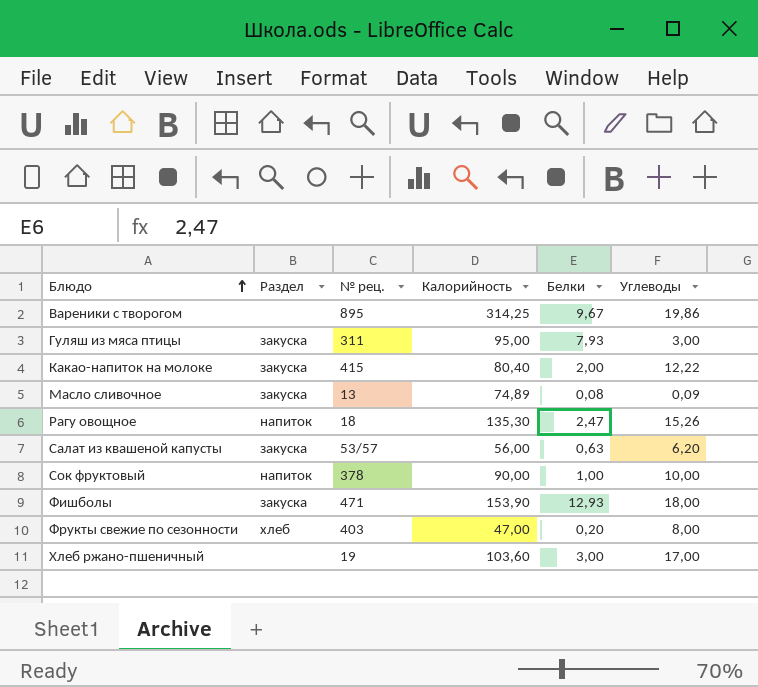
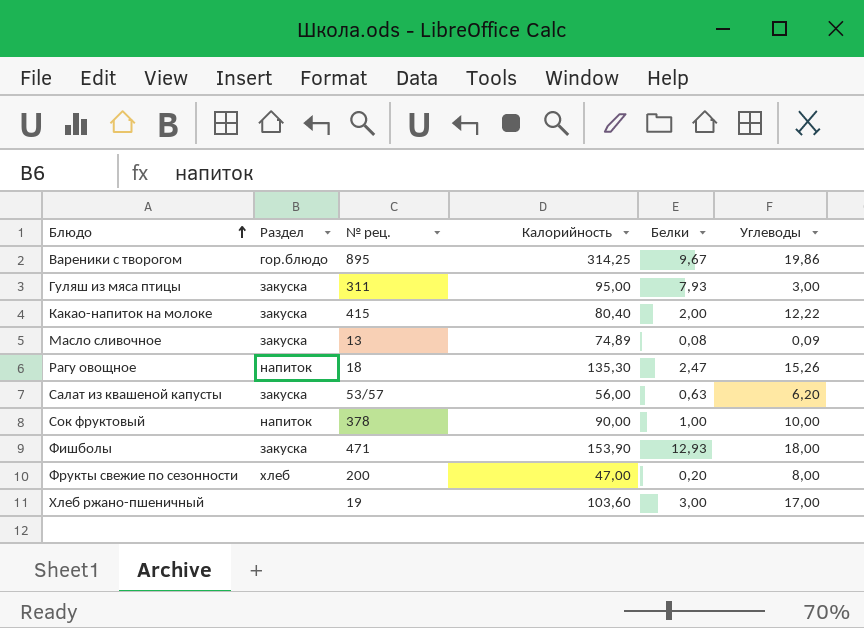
Вареники с творогом | Раздел: none -> гор.блюдо
Фрукты свежие по сезонности | № рец.: 403 -> 200

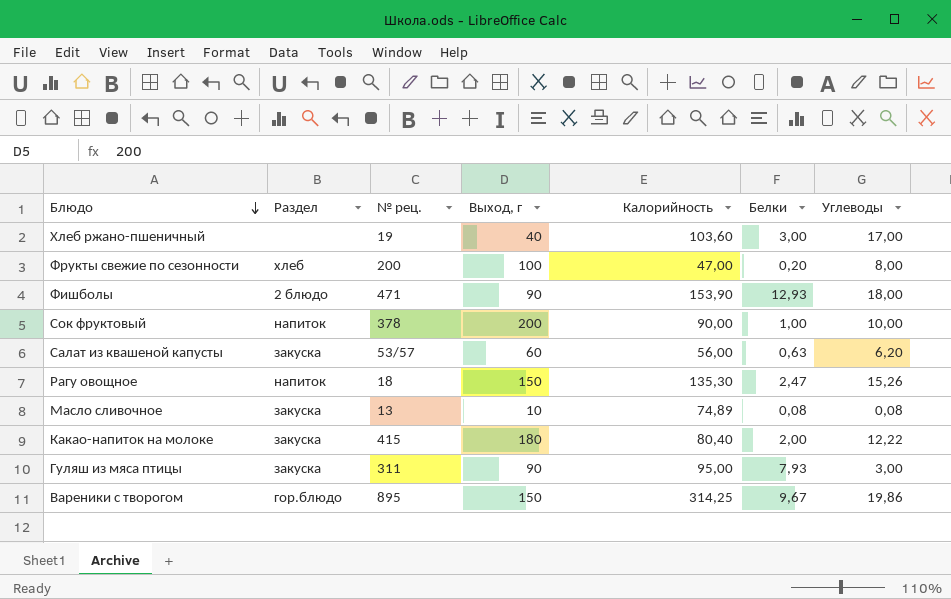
row order: Блюдо ascending -> Блюдо descending
column Выход, г | position: none -> 4
Фишболы | Раздел: закуска -> 2 блюдо
Масло сливочное | Углеводы: 0,09 -> 0,08

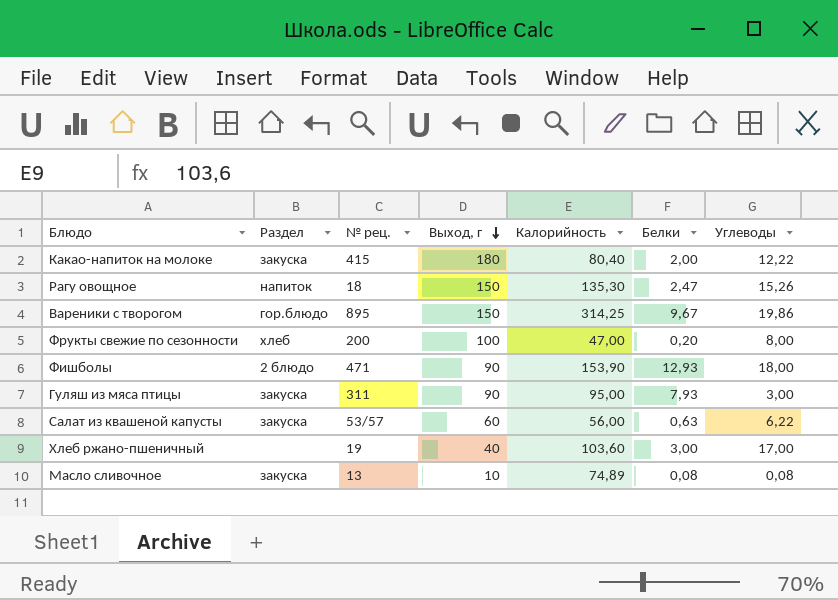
row order: Блюдо descending -> Выход, г descending
row Сок фруктовый: напиток | 378 | 200 | 90,00 | 1,00 | 10,00 -> none
Салат из квашеной капусты | Углеводы: 6,20 -> 6,22

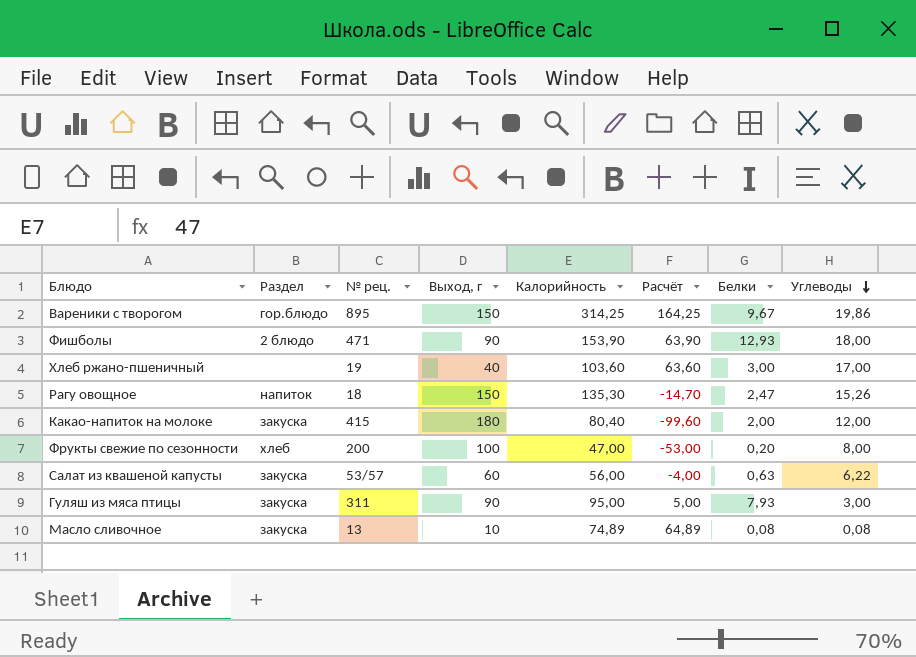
row order: Выход, г descending -> Углеводы descending
column Расчёт | formula: none -> [Калорийность] - [Выход, г]
Какао-напиток на молоке | Углеводы: 12,22 -> 12,00

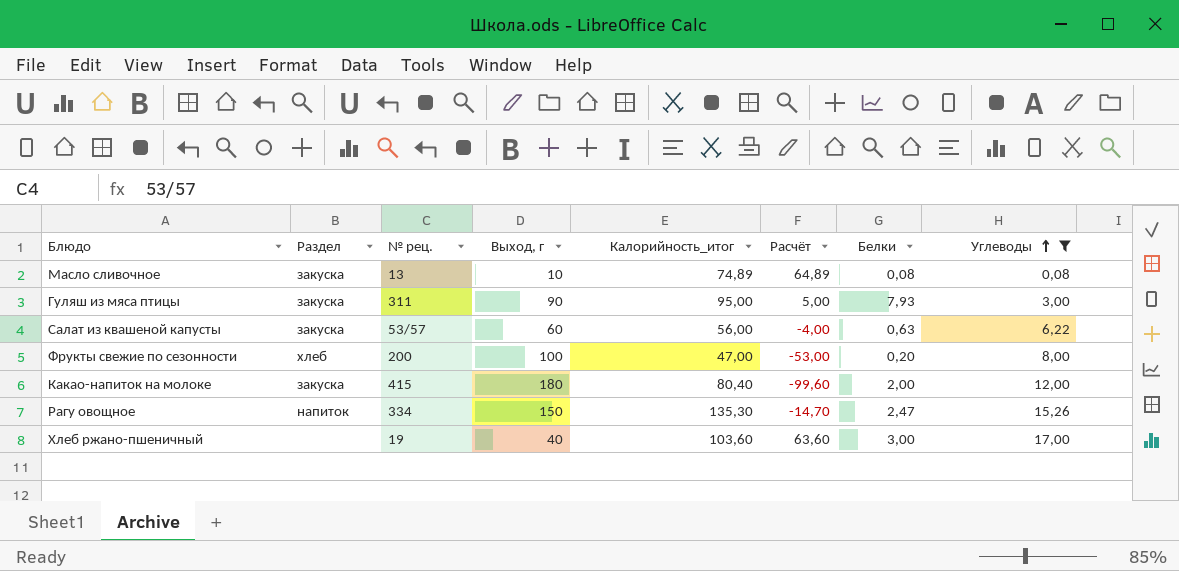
filter: none -> Углеводы <= 17,00
row order: Углеводы descending -> Углеводы ascending
column name: Калорийность -> Калорийность_итог
Рагу овощное | № рец.: 18 -> 334

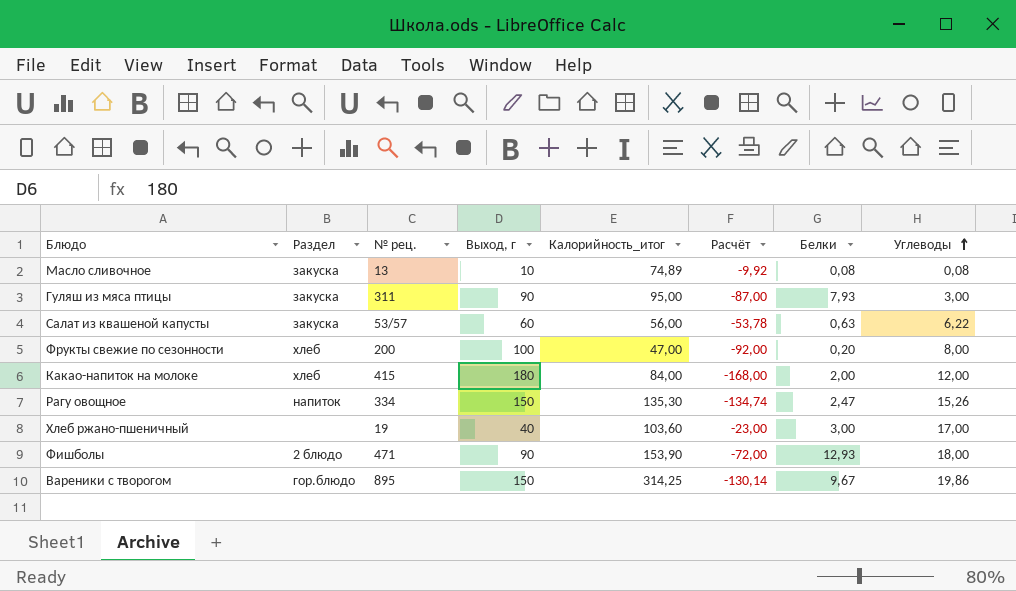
filter: Углеводы <= 17,00 -> none
column Расчёт | formula: [Калорийность_итог] - [Выход, г] -> [Углеводы] - [Выход, г]
Какао-напиток на молоке | Раздел: закуска -> хлеб
Какао-напиток на молоке | Калорийность_итог: 80,40 -> 84,00

